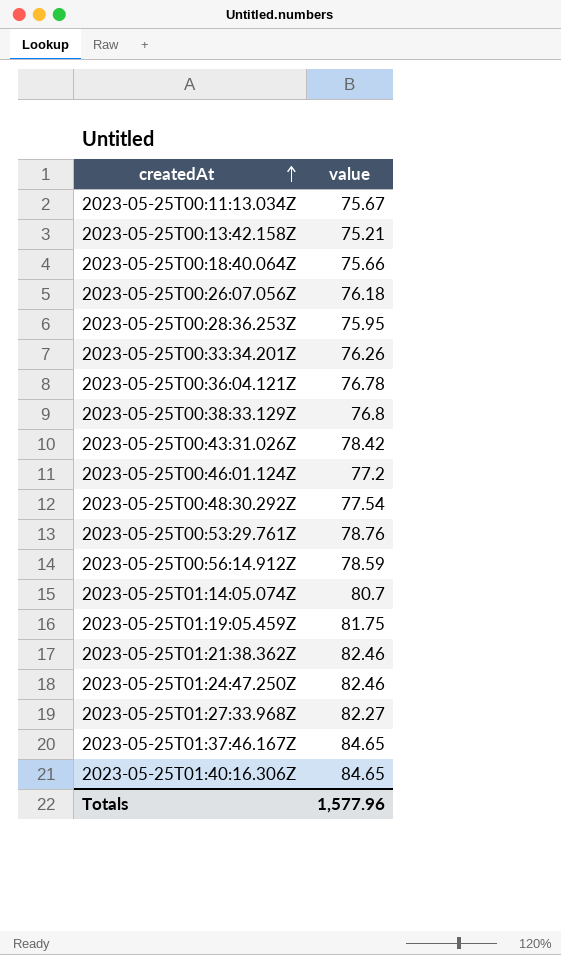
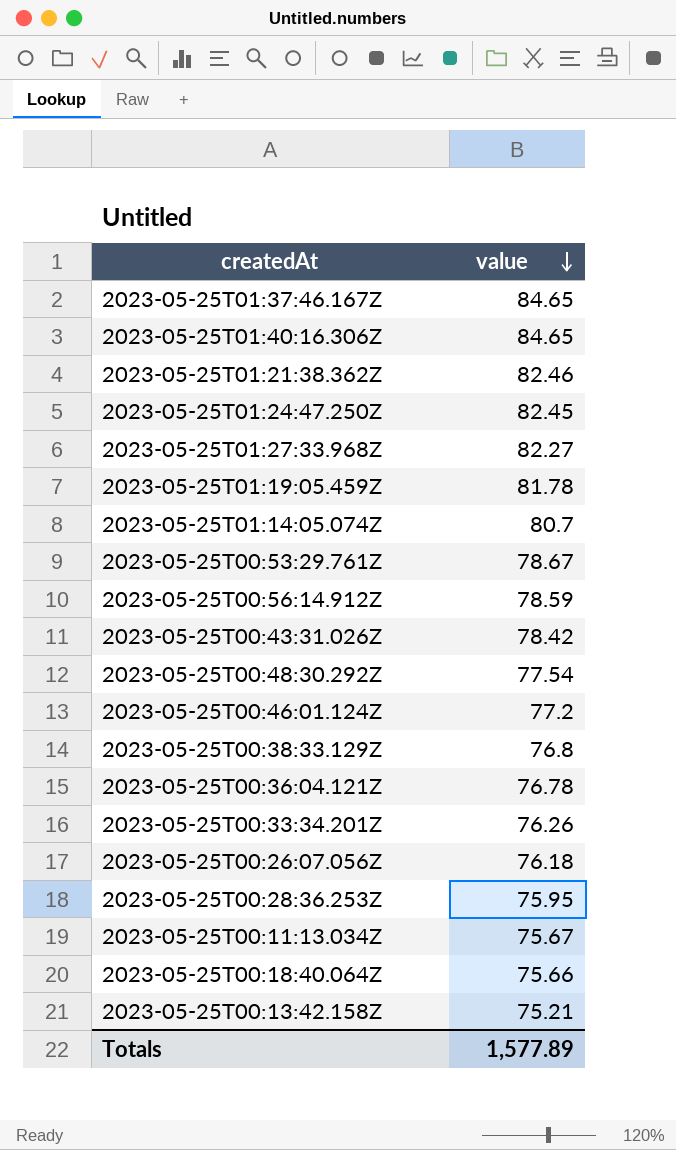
row order: createdAt ascending -> value descending
2023-05-25T01:24:47.250Z | value: 82.46 -> 82.45
2023-05-25T01:19:05.459Z | value: 81.75 -> 81.78
2023-05-25T00:53:29.761Z | value: 78.76 -> 78.67
Totals | value: 1,577.96 -> 1,577.89

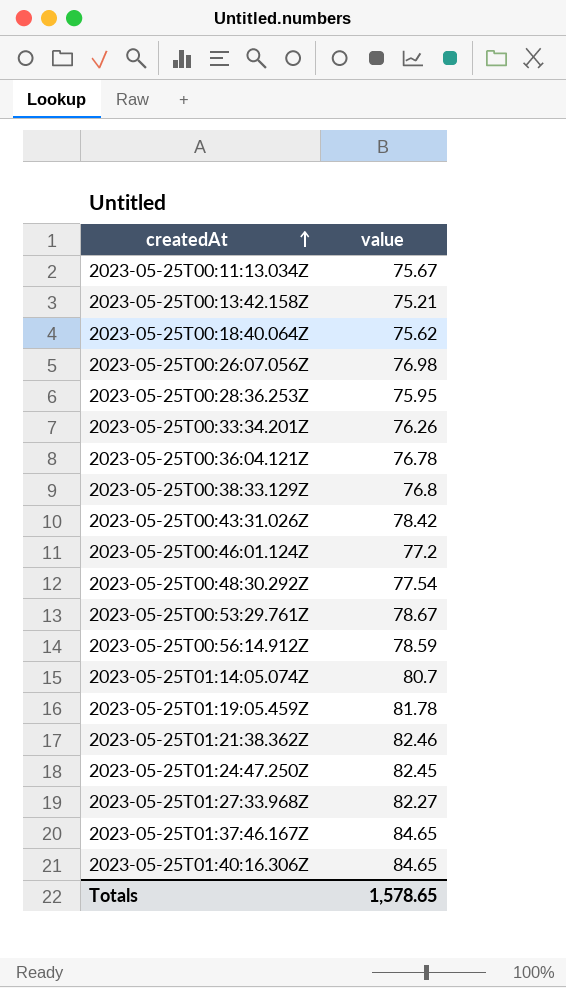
row order: value descending -> createdAt ascending
2023-05-25T00:18:40.064Z | value: 75.66 -> 75.62
2023-05-25T00:26:07.056Z | value: 76.18 -> 76.98
Totals | value: 1,577.89 -> 1,578.65

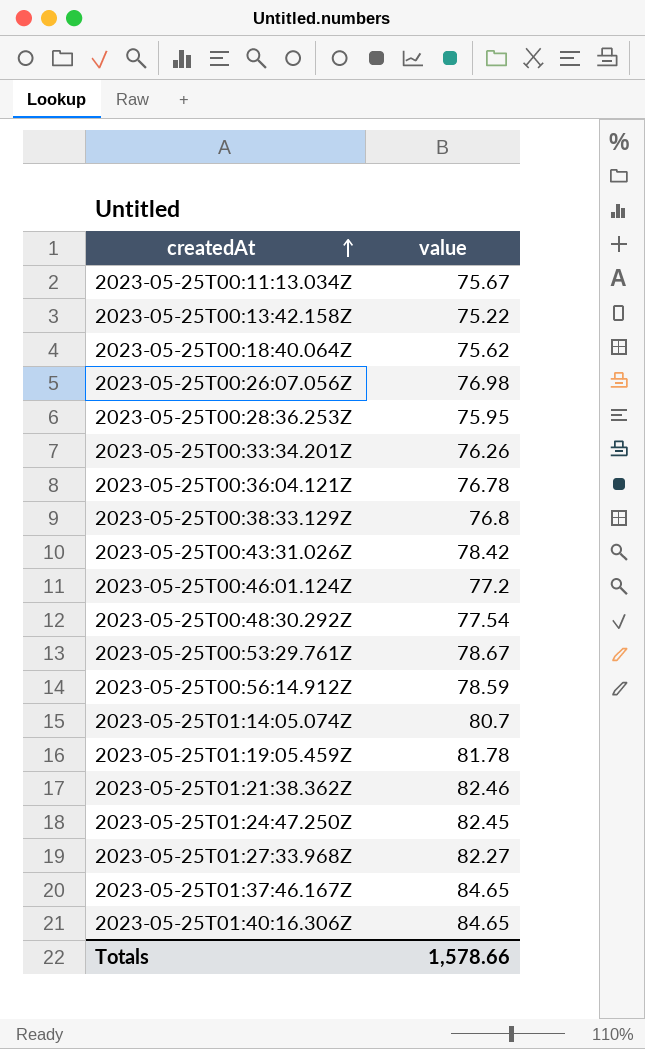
2023-05-25T00:13:42.158Z | value: 75.21 -> 75.22
Totals | value: 1,578.65 -> 1,578.66

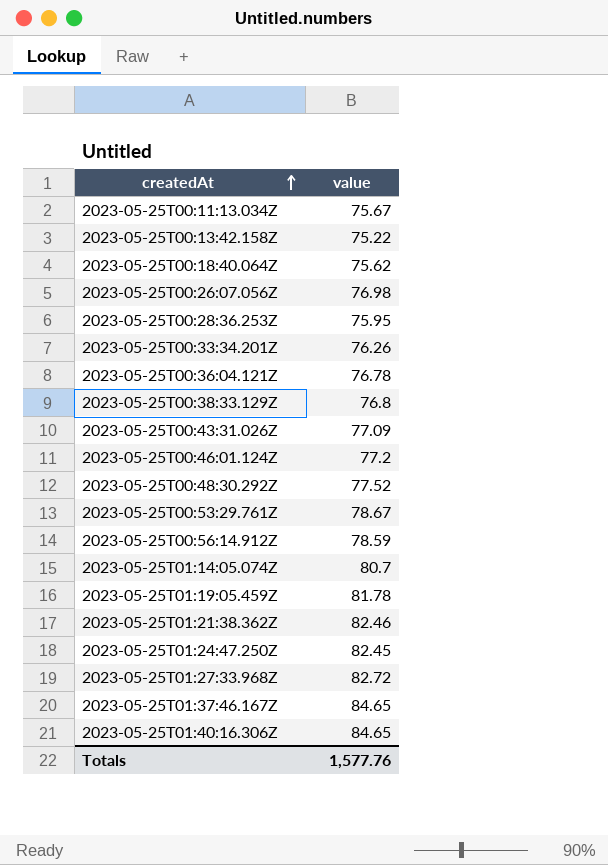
2023-05-25T00:43:31.026Z | value: 78.42 -> 77.09
2023-05-25T00:48:30.292Z | value: 77.54 -> 77.52
2023-05-25T01:27:33.968Z | value: 82.27 -> 82.72
Totals | value: 1,578.66 -> 1,577.76

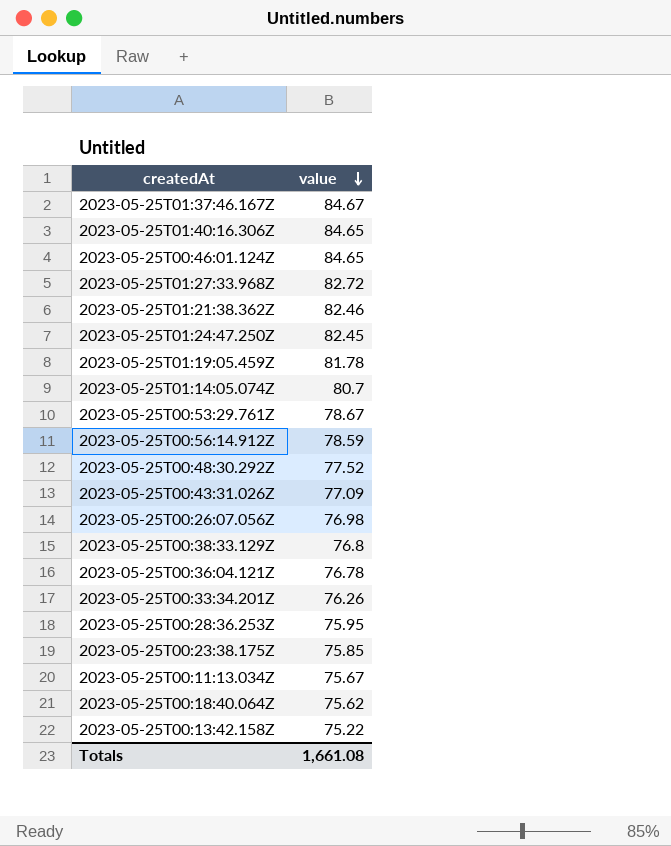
row order: createdAt ascending -> value descending
2023-05-25T01:37:46.167Z | value: 84.65 -> 84.67
2023-05-25T00:46:01.124Z | value: 77.2 -> 84.65
row 2023-05-25T00:23:38.175Z: none -> 75.85
Totals | value: 1,577.76 -> 1,661.08

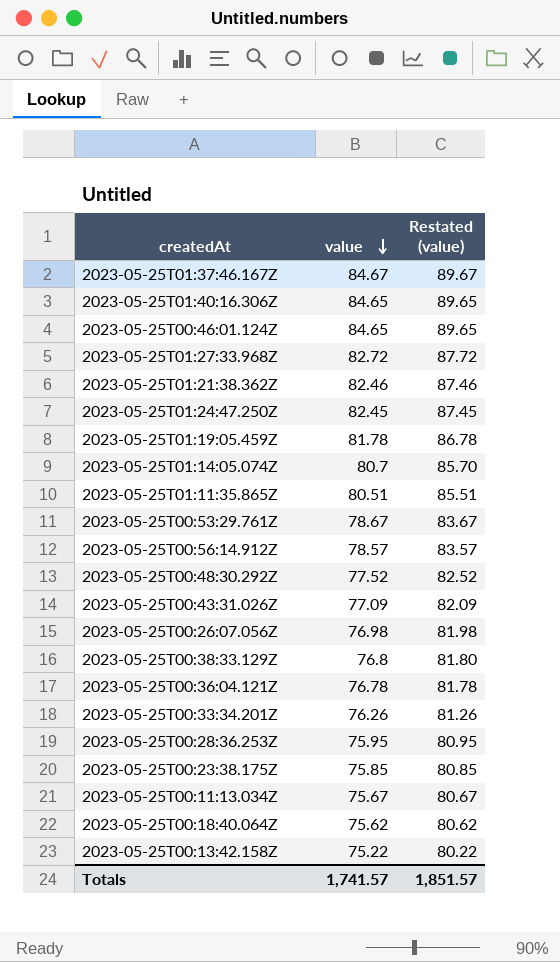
column Restated (value) | formula: none -> [value] + 5
row 2023-05-25T01:11:35.865Z: none -> 80.51 | 85.51
2023-05-25T00:56:14.912Z | value: 78.59 -> 78.57
Totals | value: 1,661.08 -> 1,741.57

